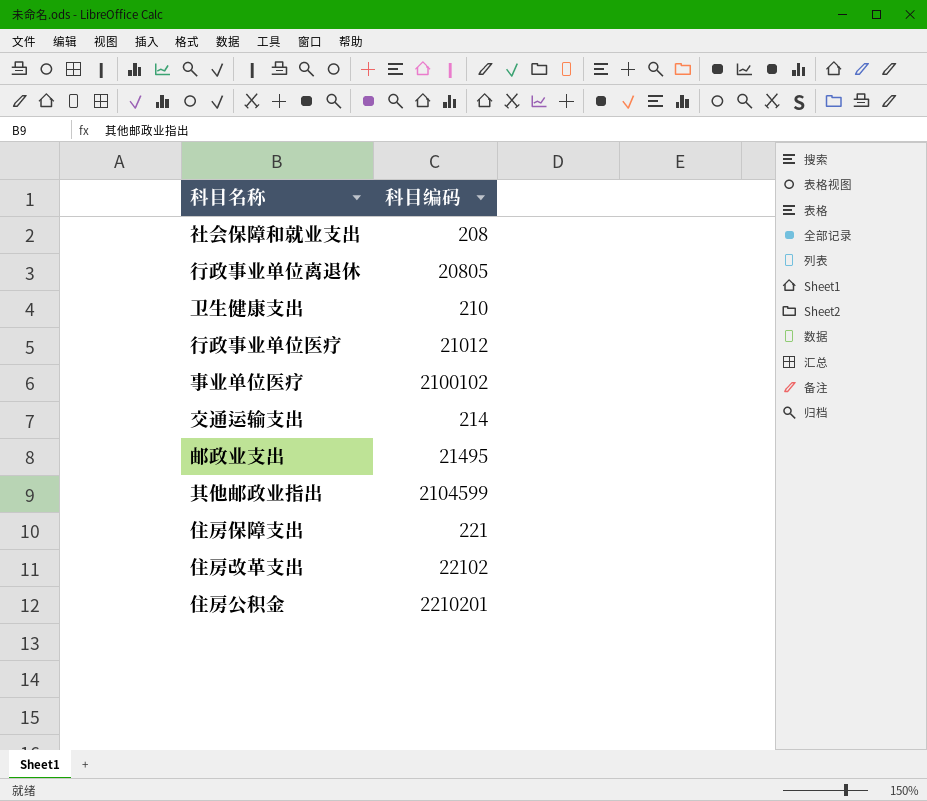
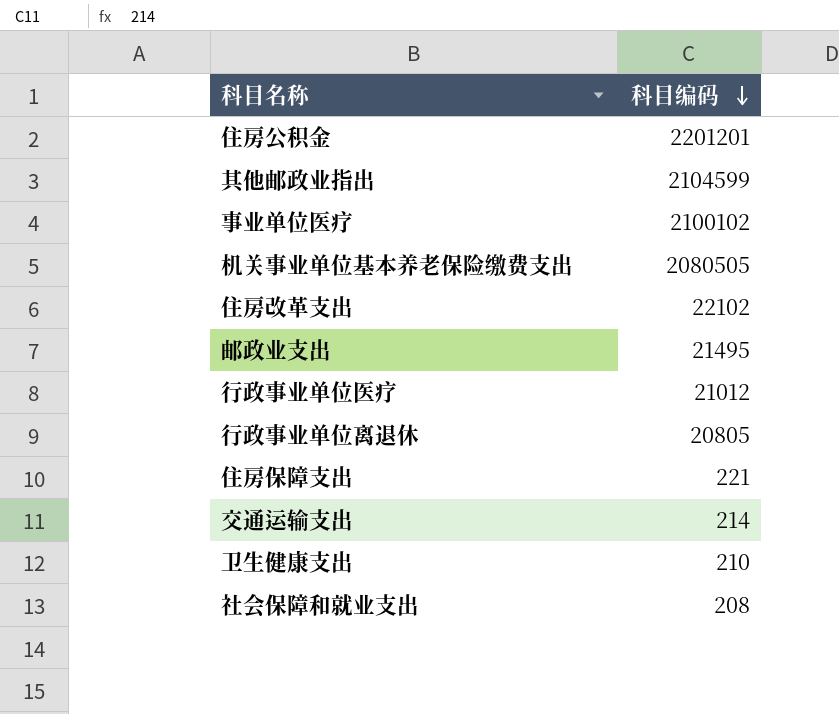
row order: none -> 科目编码 descending
住房公积金 | 科目编码: 2210201 -> 2201201
row 机关事业单位基本养老保险缴费支出: none -> 2080505

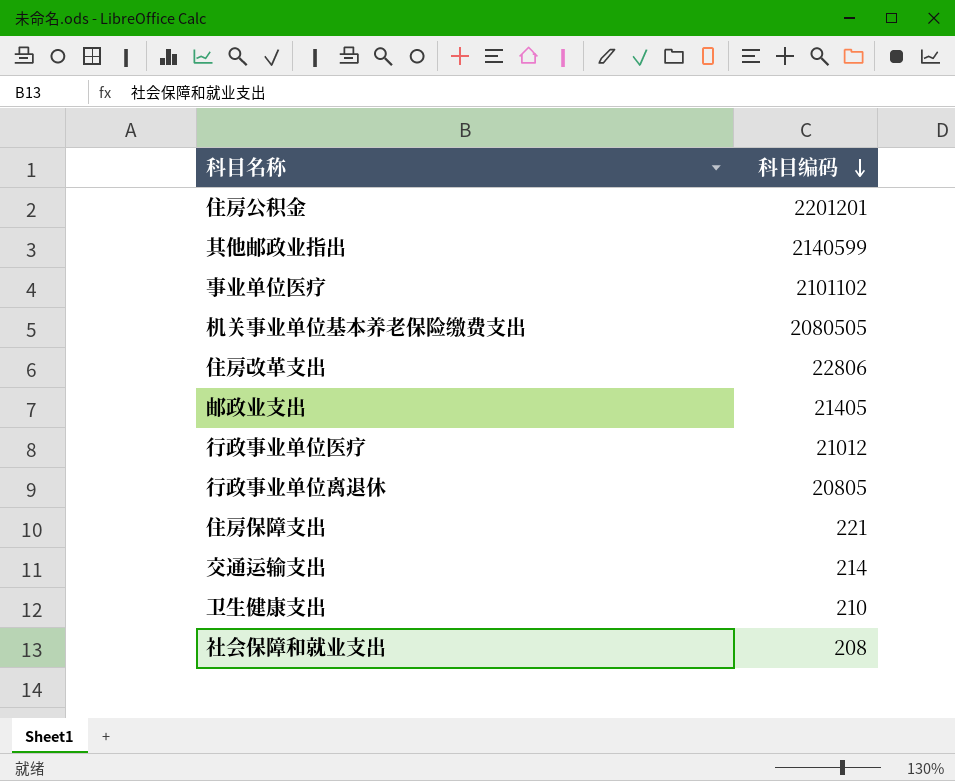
其他邮政业指出 | 科目编码: 2104599 -> 2140599
事业单位医疗 | 科目编码: 2100102 -> 2101102
住房改革支出 | 科目编码: 22102 -> 22806
邮政业支出 | 科目编码: 21495 -> 21405

